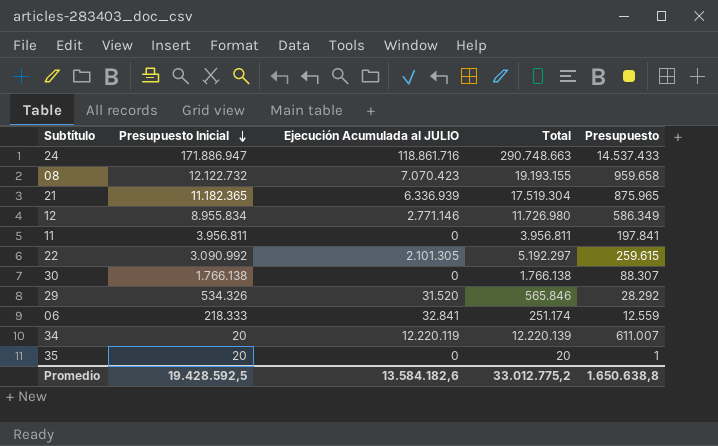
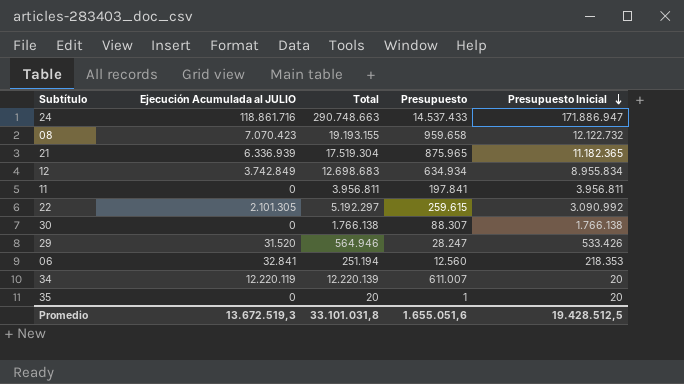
column Presupuesto Inicial | position: 2 -> 5
12 | Ejecución Acumulada al JULIO: 2.771.146 -> 3.742.849
12 | Total: 11.726.980 -> 12.698.683
12 | Presupuesto: 586.349 -> 634.934
29 | Total: 565.846 -> 564.946
29 | Presupuesto: 28.292 -> 28.247
29 | Presupuesto Inicial: 534.326 -> 533.426
06 | Total: 251.174 -> 251.194
06 | Presupuesto: 12.559 -> 12.560
06 | Presupuesto Inicial: 218.333 -> 218.353
Promedio | Ejecución Acumulada al JULIO: 13.584.182,6 -> 13.672.519,3
Promedio | Total: 33.012.775,2 -> 33.101.031,8
Promedio | Presupuesto: 1.650.638,8 -> 1.655.051,6
Promedio | Presupuesto Inicial: 19.428.592,5 -> 19.428.512,5

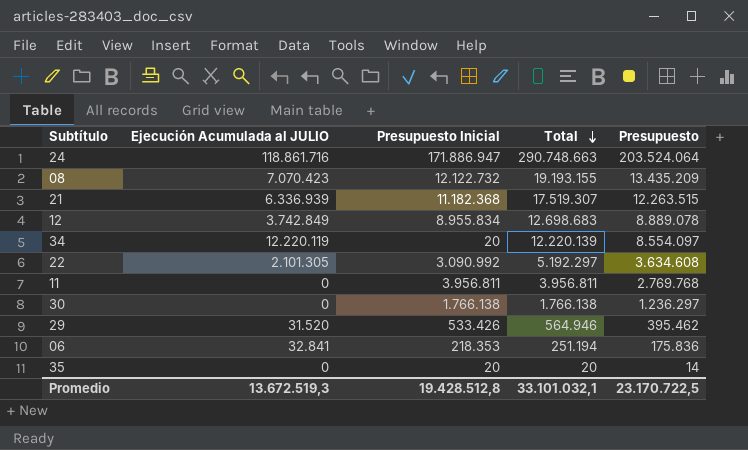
row order: Presupuesto Inicial descending -> Total descending
column Presupuesto Inicial | position: 5 -> 3
column Presupuesto | formula: [Total] * 0,05 -> [Total] * 0,7
21 | Presupuesto Inicial: 11.182.365 -> 11.182.368
21 | Total: 17.519.304 -> 17.519.307
Promedio | Presupuesto Inicial: 19.428.512,5 -> 19.428.512,8
Promedio | Total: 33.101.031,8 -> 33.101.032,1
Promedio | Presupuesto: 1.655.051,6 -> 23.170.722,5

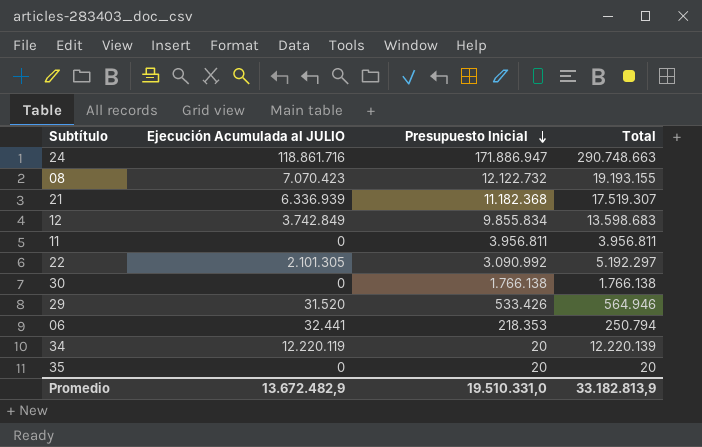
row order: Total descending -> Presupuesto Inicial descending
column Presupuesto | formula: [Total] * 0,7 -> none
12 | Presupuesto Inicial: 8.955.834 -> 9.855.834
12 | Total: 12.698.683 -> 13.598.683
06 | Ejecución Acumulada al JULIO: 32.841 -> 32.441
06 | Total: 251.194 -> 250.794
Promedio | Ejecución Acumulada al JULIO: 13.672.519,3 -> 13.672.482,9
Promedio | Presupuesto Inicial: 19.428.512,8 -> 19.510.331,0
Promedio | Total: 33.101.032,1 -> 33.182.813,9

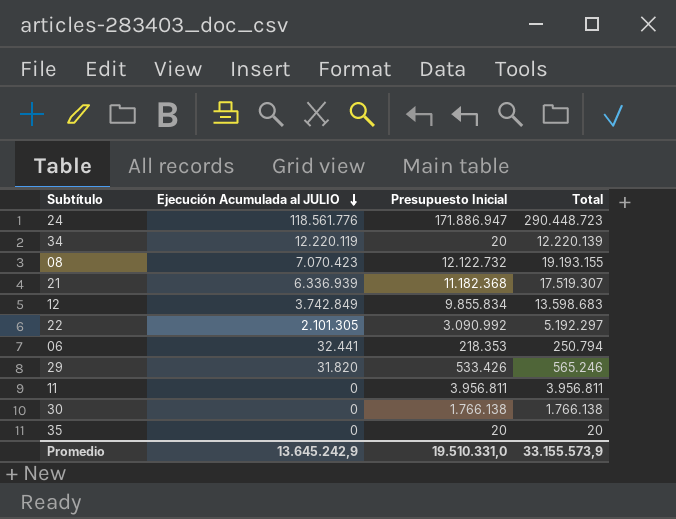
row order: Presupuesto Inicial descending -> Ejecución Acumulada al JULIO descending
24 | Ejecución Acumulada al JULIO: 118.861.716 -> 118.561.776
24 | Total: 290.748.663 -> 290.448.723
29 | Ejecución Acumulada al JULIO: 31.520 -> 31.820
29 | Total: 564.946 -> 565.246
Promedio | Ejecución Acumulada al JULIO: 13.672.482,9 -> 13.645.242,9
Promedio | Total: 33.182.813,9 -> 33.155.573,9

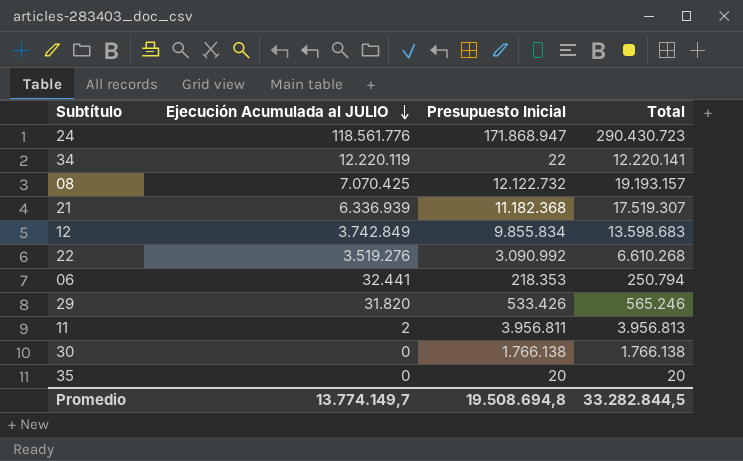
24 | Presupuesto Inicial: 171.886.947 -> 171.868.947
24 | Total: 290.448.723 -> 290.430.723
34 | Presupuesto Inicial: 20 -> 22
34 | Total: 12.220.139 -> 12.220.141
08 | Ejecución Acumulada al JULIO: 7.070.423 -> 7.070.425
08 | Total: 19.193.155 -> 19.193.157
22 | Ejecución Acumulada al JULIO: 2.101.305 -> 3.519.276
22 | Total: 5.192.297 -> 6.610.268
11 | Ejecución Acumulada al JULIO: 0 -> 2
11 | Total: 3.956.811 -> 3.956.813
Promedio | Ejecución Acumulada al JULIO: 13.645.242,9 -> 13.774.149,7
Promedio | Presupuesto Inicial: 19.510.331,0 -> 19.508.694,8
Promedio | Total: 33.155.573,9 -> 33.282.844,5

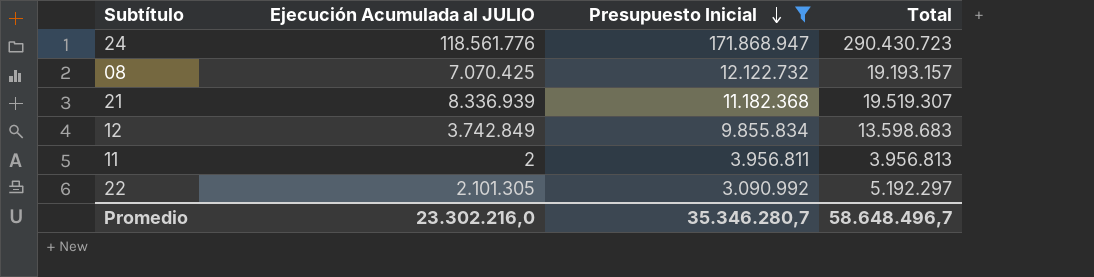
filter: none -> Presupuesto Inicial >= 3.090.992
row order: Ejecución Acumulada al JULIO descending -> Presupuesto Inicial descending
21 | Ejecución Acumulada al JULIO: 6.336.939 -> 8.336.939
21 | Total: 17.519.307 -> 19.519.307
22 | Ejecución Acumulada al JULIO: 3.519.276 -> 2.101.305
22 | Total: 6.610.268 -> 5.192.297
Promedio | Ejecución Acumulada al JULIO: 13.774.149,7 -> 23.302.216,0
Promedio | Presupuesto Inicial: 19.508.694,8 -> 35.346.280,7
Promedio | Total: 33.282.844,5 -> 58.648.496,7

